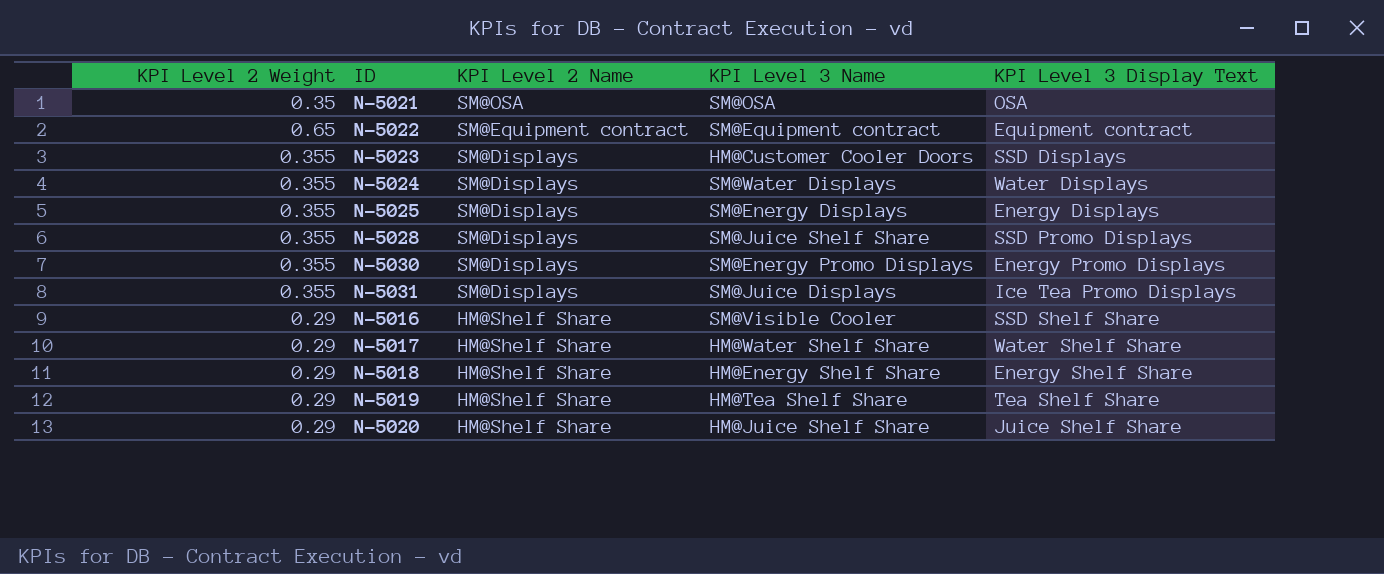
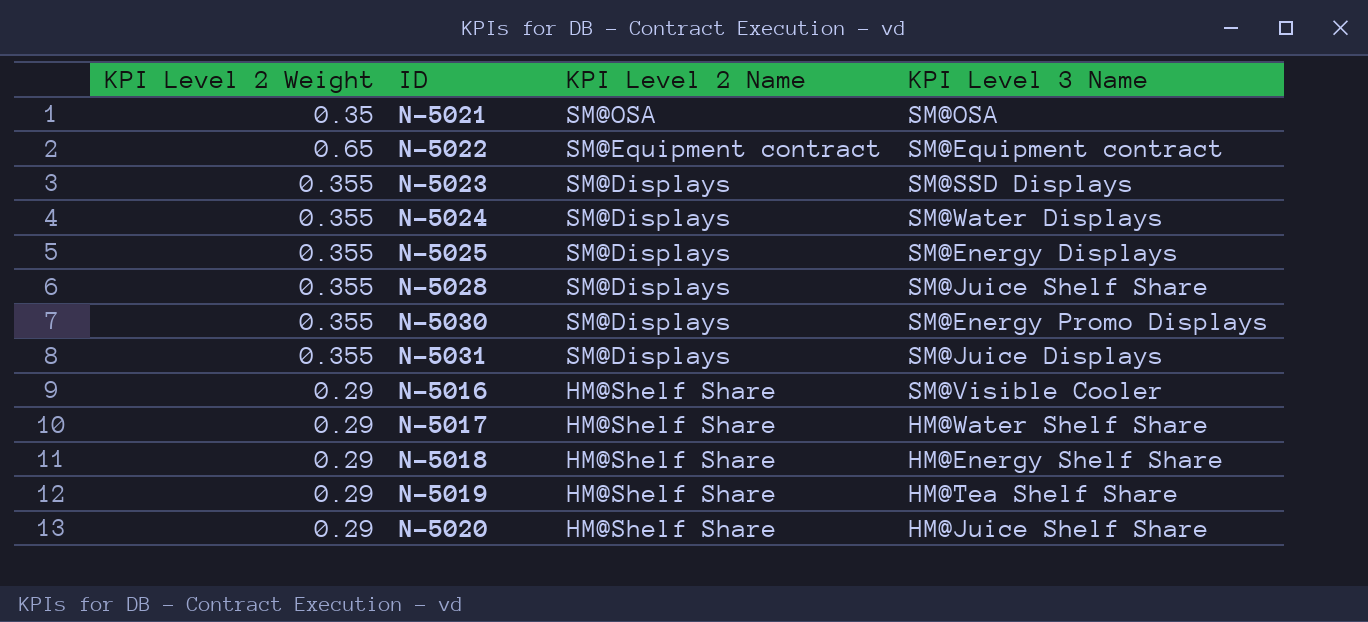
column KPI Level 3 Display Text | position: 5 -> none
N-5023 | KPI Level 3 Name: HM@Customer Cooler Doors -> SM@SSD Displays

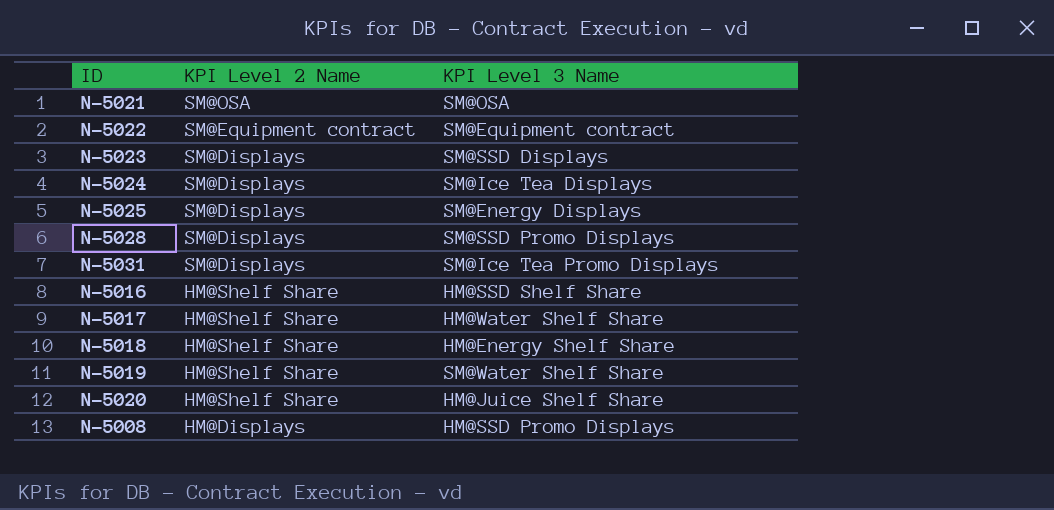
column KPI Level 2 Weight | position: 1 -> none
row N-5030: 0.355 | SM@Displays | SM@Energy Promo Displays -> none
N-5024 | KPI Level 3 Name: SM@Water Displays -> SM@Ice Tea Displays
N-5028 | KPI Level 3 Name: SM@Juice Shelf Share -> SM@SSD Promo Displays
N-5031 | KPI Level 3 Name: SM@Juice Displays -> SM@Ice Tea Promo Displays
N-5016 | KPI Level 3 Name: SM@Visible Cooler -> HM@SSD Shelf Share
N-5019 | KPI Level 3 Name: HM@Tea Shelf Share -> SM@Water Shelf Share
row N-5008: none -> HM@Displays | HM@SSD Promo Displays

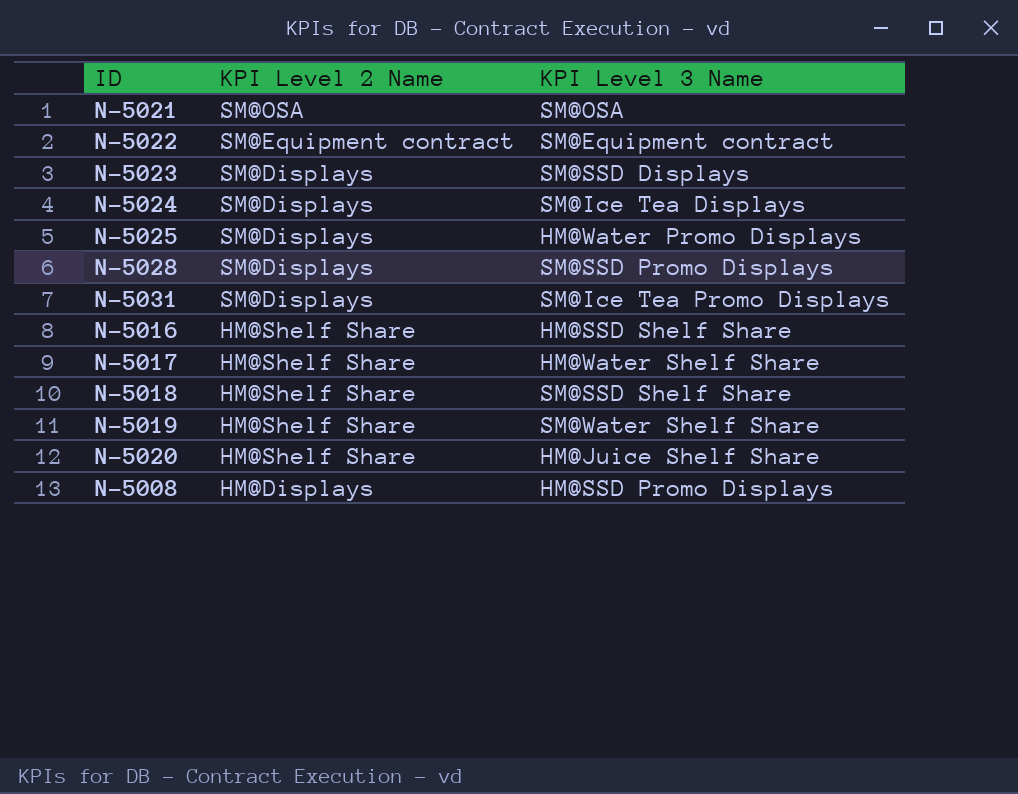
N-5025 | KPI Level 3 Name: SM@Energy Displays -> HM@Water Promo Displays
N-5018 | KPI Level 3 Name: HM@Energy Shelf Share -> SM@SSD Shelf Share

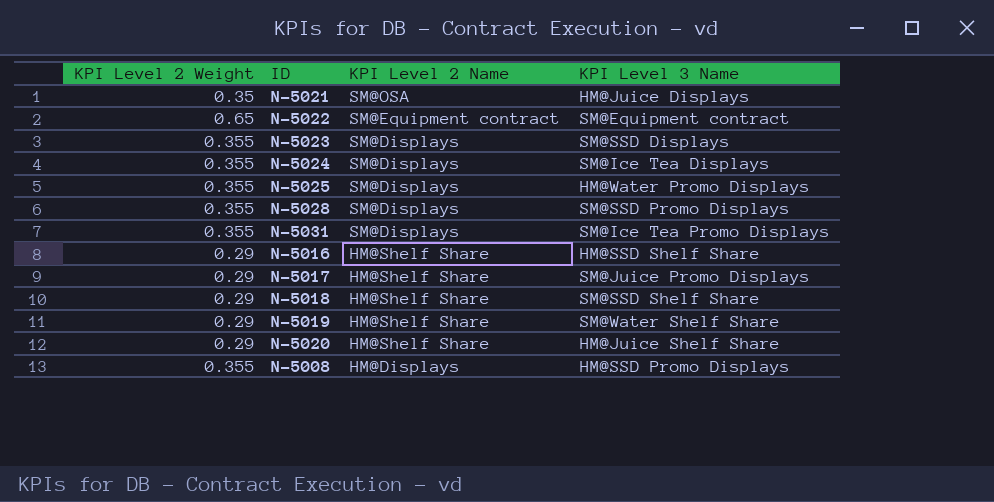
column KPI Level 2 Weight | position: none -> 1
N-5021 | KPI Level 3 Name: SM@OSA -> HM@Juice Displays
N-5017 | KPI Level 3 Name: HM@Water Shelf Share -> SM@Juice Promo Displays

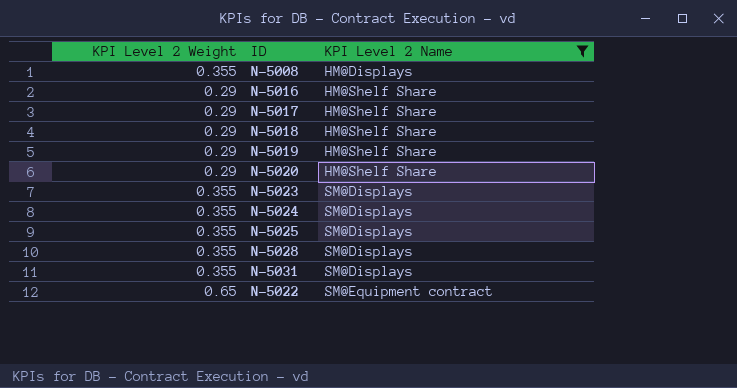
filter: none -> KPI Level 2 Name != SM@OSA
row order: KPI Level 2 Name descending -> KPI Level 2 Name ascending
column KPI Level 3 Name | position: 4 -> none

